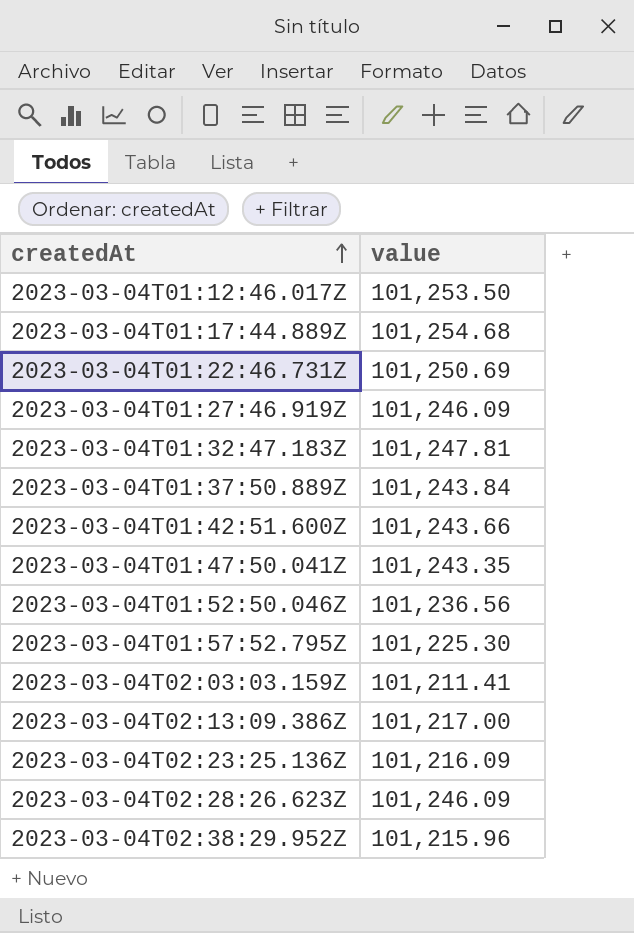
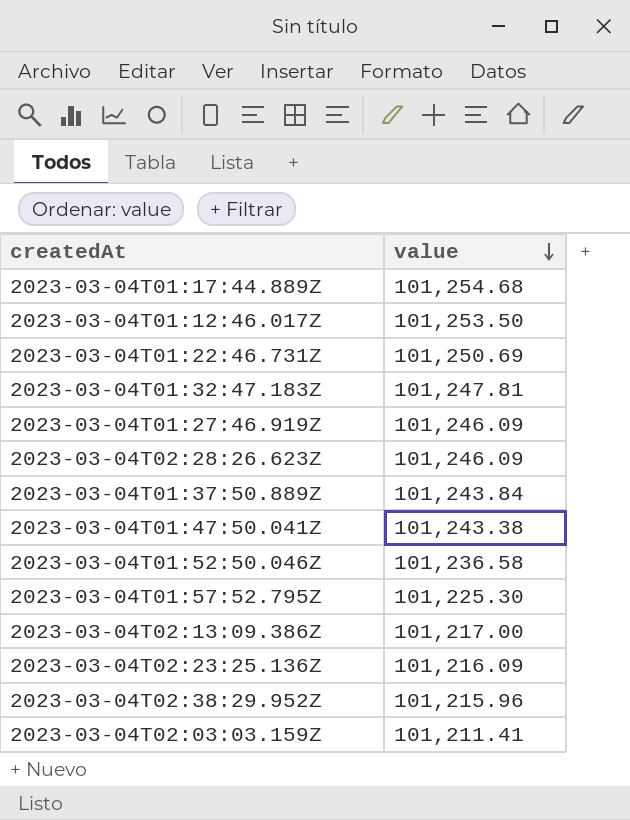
row order: createdAt ascending -> value descending
row 2023-03-04T01:42:51.600Z: 101,243.66 -> none
2023-03-04T01:47:50.041Z | value: 101,243.35 -> 101,243.38
2023-03-04T01:52:50.046Z | value: 101,236.56 -> 101,236.58

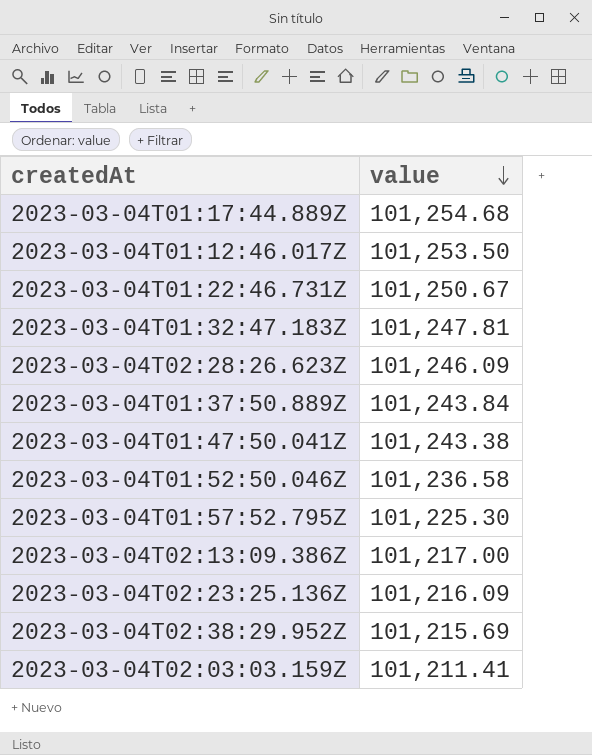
row 2023-03-04T01:27:46.919Z: 101,246.09 -> none
2023-03-04T01:22:46.731Z | value: 101,250.69 -> 101,250.67
2023-03-04T02:38:29.952Z | value: 101,215.96 -> 101,215.69

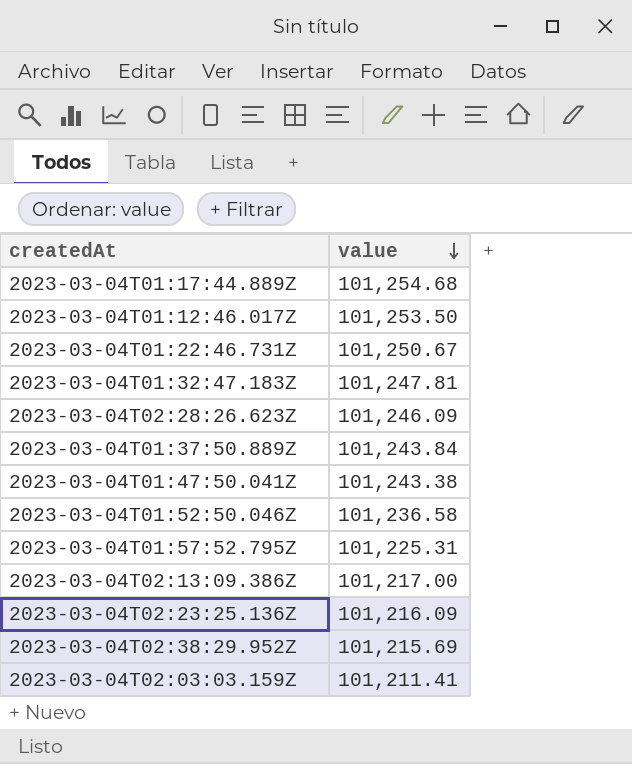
2023-03-04T01:57:52.795Z | value: 101,225.30 -> 101,225.31

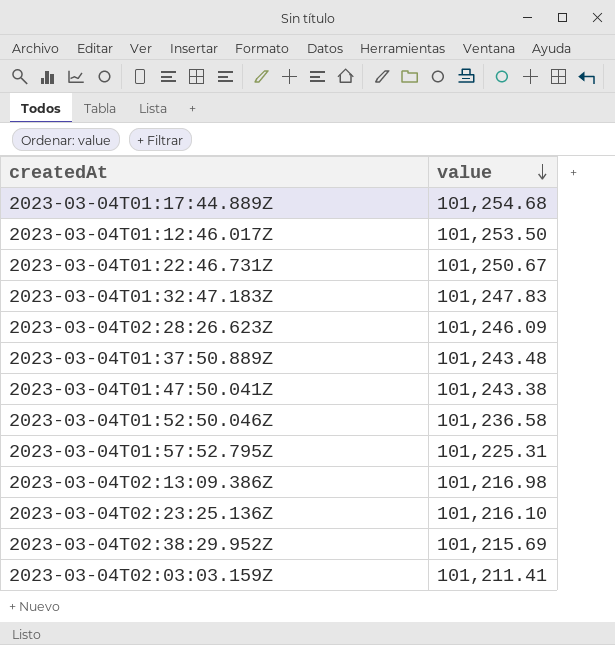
2023-03-04T01:32:47.183Z | value: 101,247.81 -> 101,247.83
2023-03-04T01:37:50.889Z | value: 101,243.84 -> 101,243.48
2023-03-04T02:13:09.386Z | value: 101,217.00 -> 101,216.98
2023-03-04T02:23:25.136Z | value: 101,216.09 -> 101,216.10

